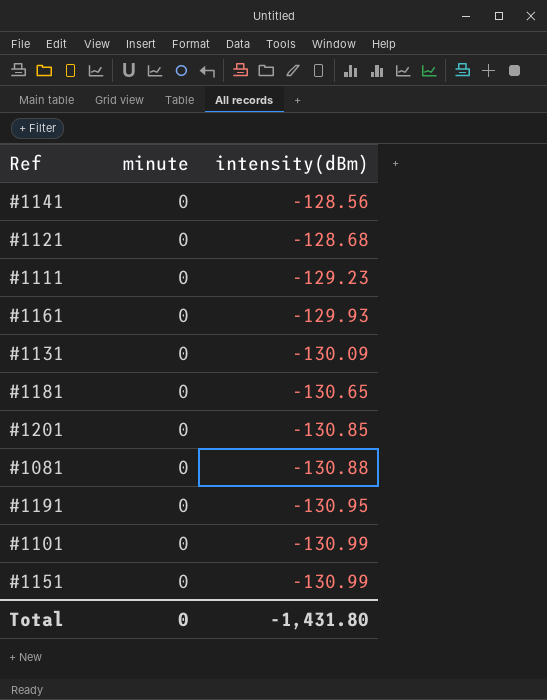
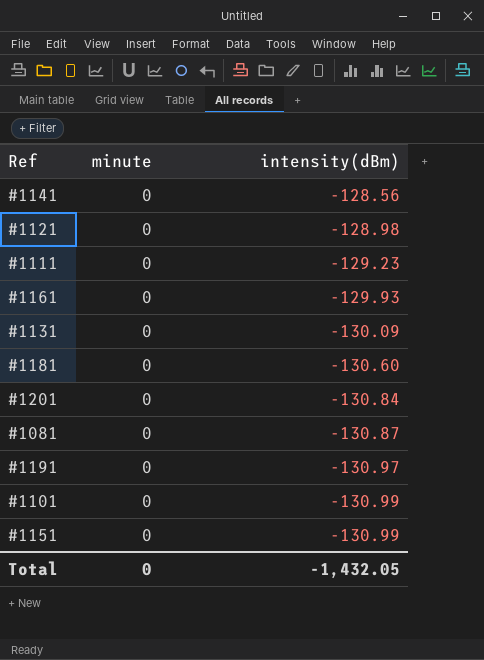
#1121 | intensity(dBm): -128.68 -> -128.98
#1181 | intensity(dBm): -130.65 -> -130.60
#1201 | intensity(dBm): -130.85 -> -130.84
#1081 | intensity(dBm): -130.88 -> -130.87
#1191 | intensity(dBm): -130.95 -> -130.97
Total | intensity(dBm): -1,431.80 -> -1,432.05

